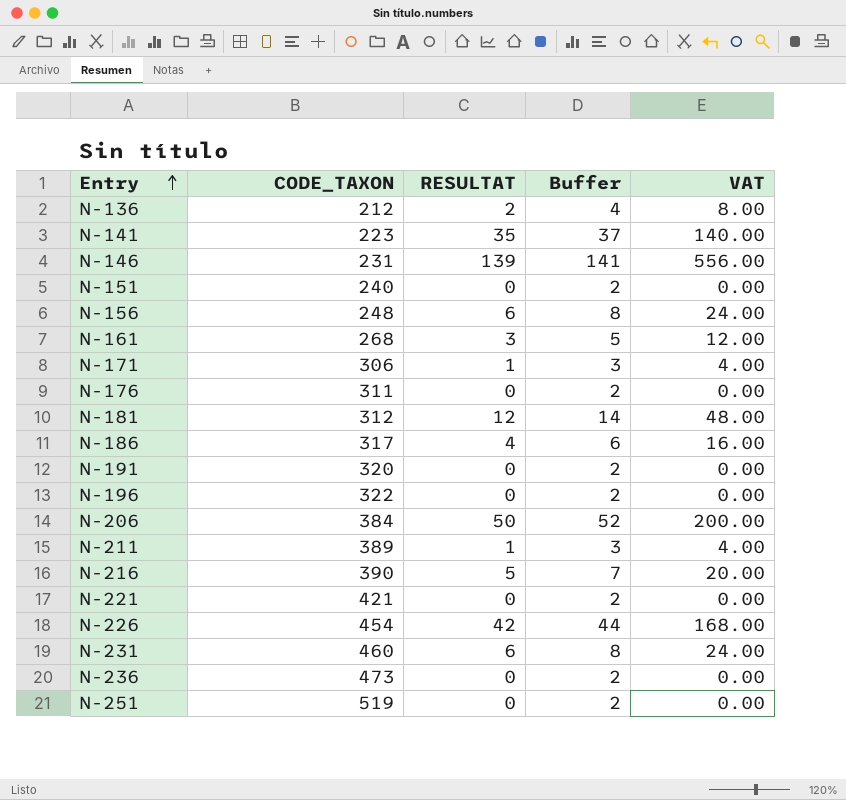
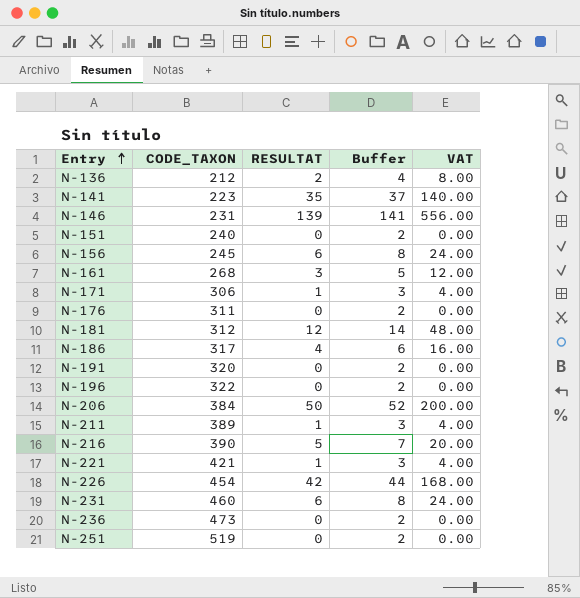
N-156 | CODE_TAXON: 248 -> 245
N-221 | RESULTAT: 0 -> 1
N-221 | Buffer: 2 -> 3
N-221 | VAT: 0.00 -> 4.00

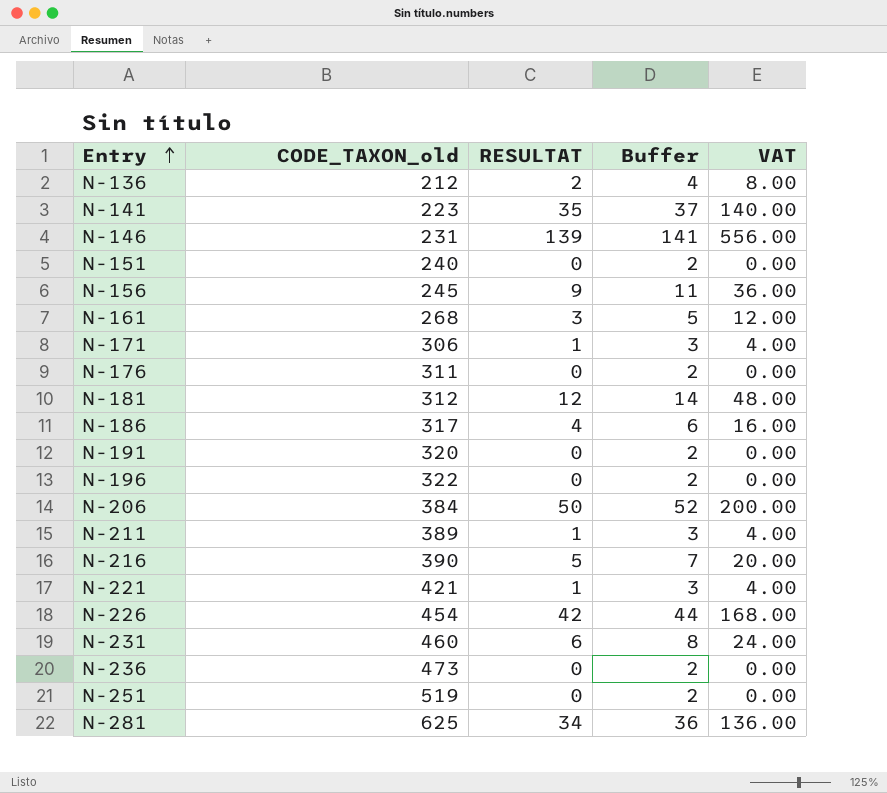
column name: CODE_TAXON -> CODE_TAXON_old
N-156 | RESULTAT: 6 -> 9
N-156 | Buffer: 8 -> 11
N-156 | VAT: 24.00 -> 36.00
row N-281: none -> 625 | 34 | 36 | 136.00

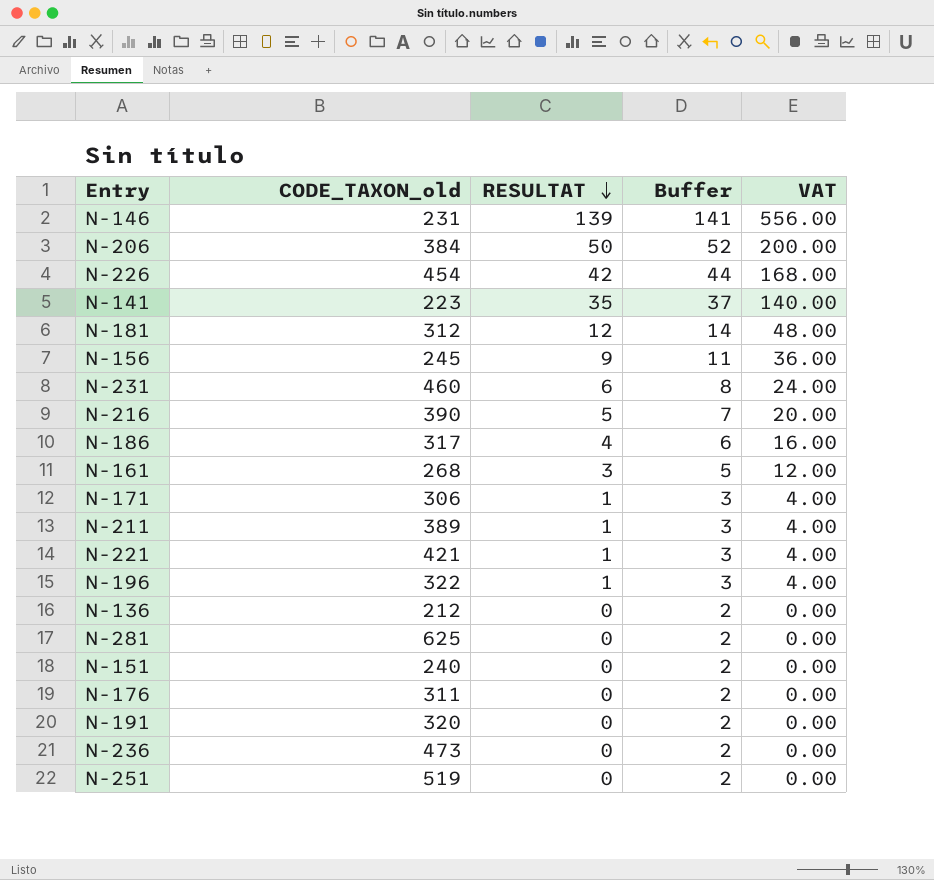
row order: Entry ascending -> RESULTAT descending
N-196 | RESULTAT: 0 -> 1
N-196 | Buffer: 2 -> 3
N-196 | VAT: 0.00 -> 4.00
N-136 | RESULTAT: 2 -> 0
N-136 | Buffer: 4 -> 2
N-136 | VAT: 8.00 -> 0.00
N-281 | RESULTAT: 34 -> 0
N-281 | Buffer: 36 -> 2
N-281 | VAT: 136.00 -> 0.00

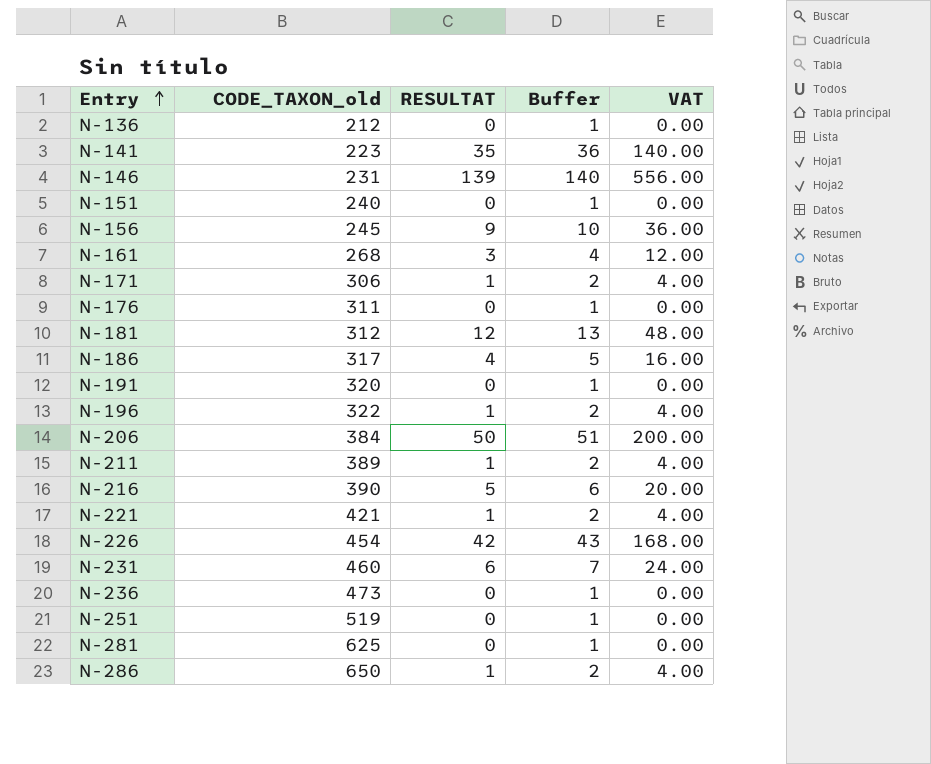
row order: RESULTAT descending -> Entry ascending
column Buffer | formula: [RESULTAT] + 2 -> [RESULTAT] + 1
row N-286: none -> 650 | 1 | 2 | 4.00

